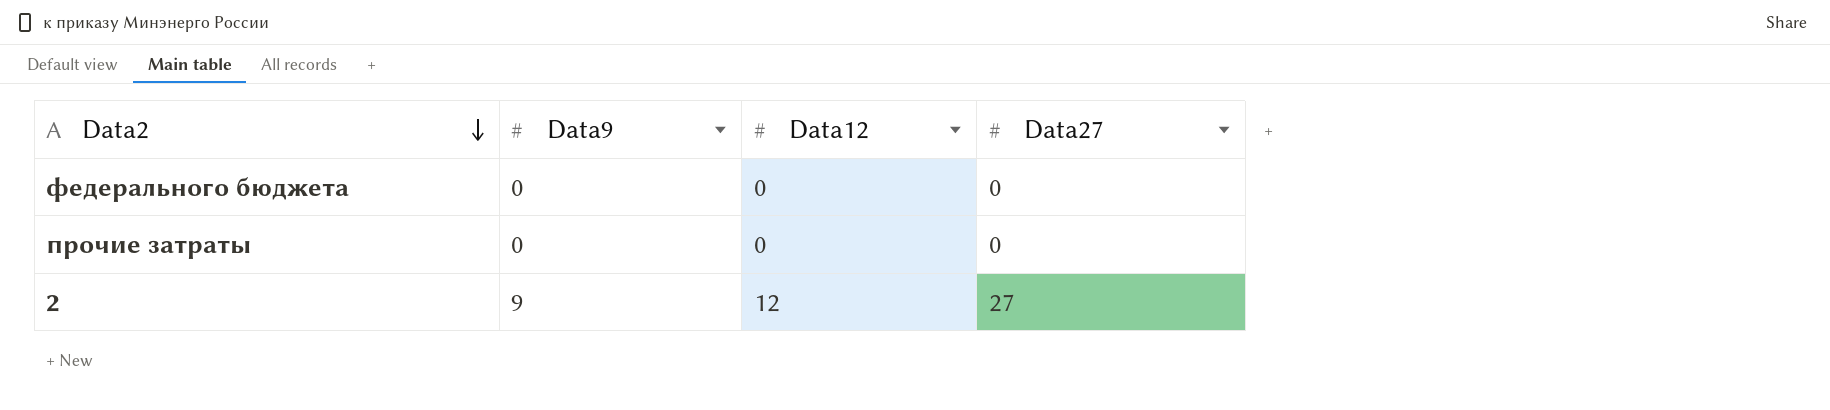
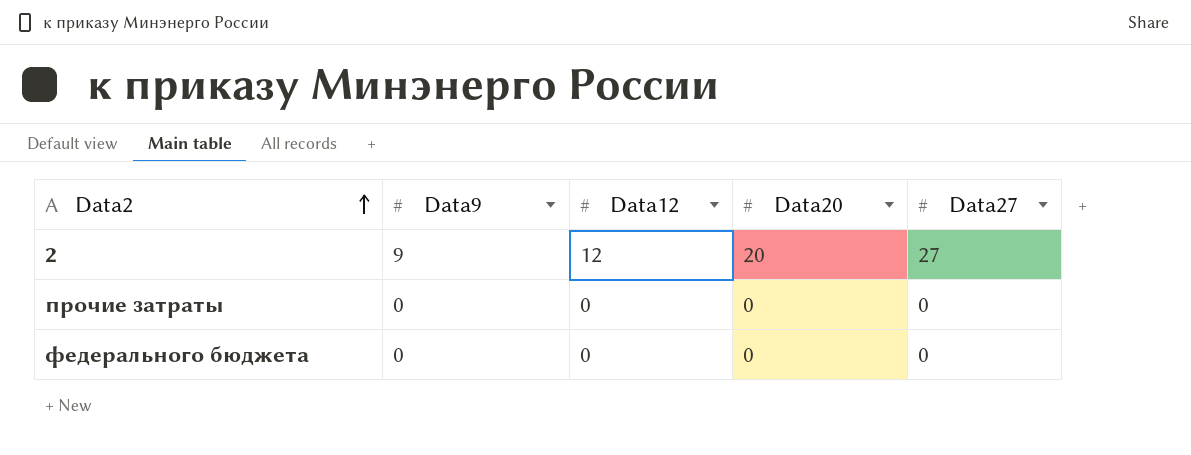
row order: Data2 descending -> Data2 ascending
column Data20 | position: none -> 4

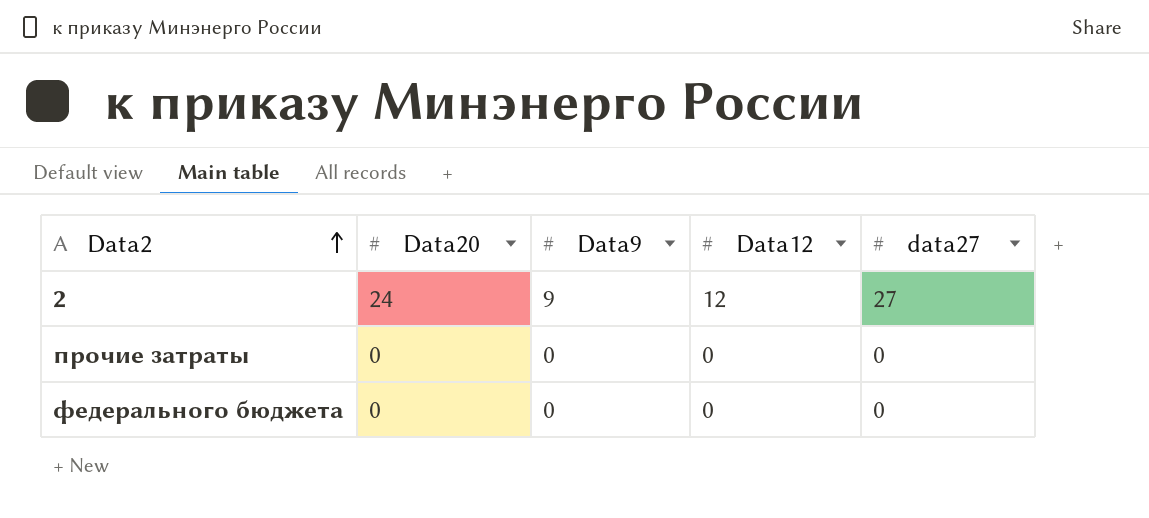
column Data20 | position: 4 -> 2
column name: Data27 -> data27
2 | Data20: 20 -> 24

